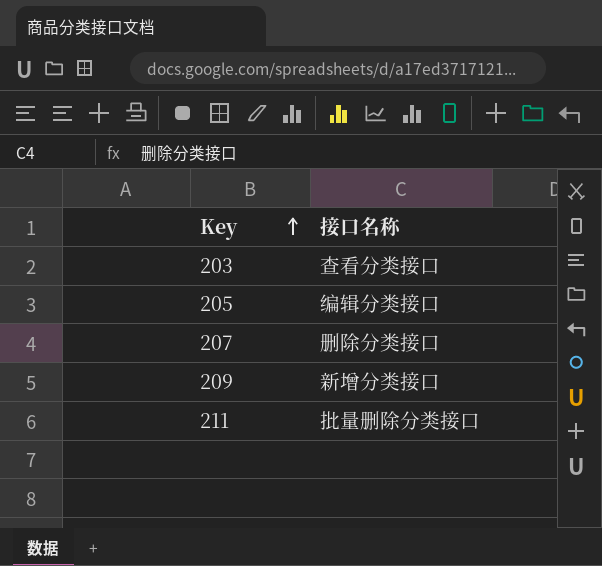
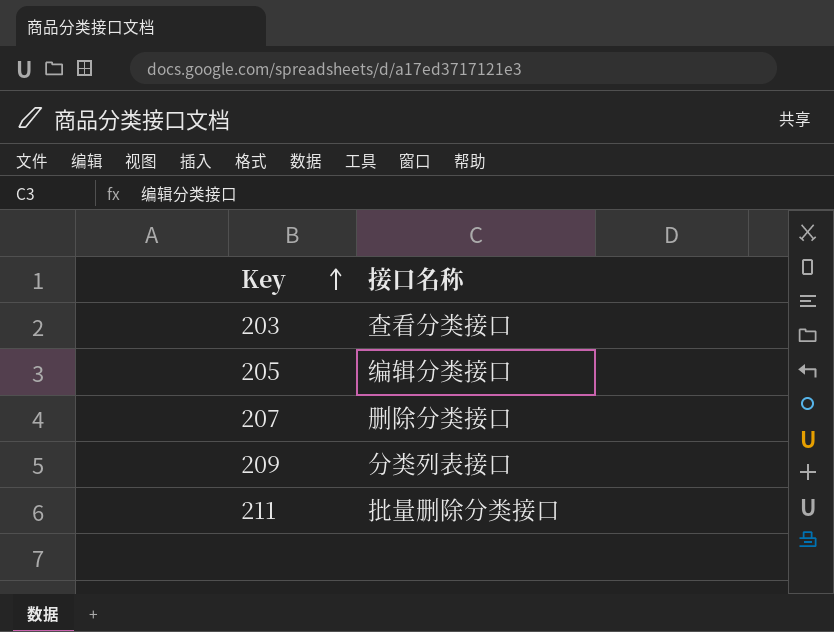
209 | 接口名称: 新增分类接口 -> 分类列表接口

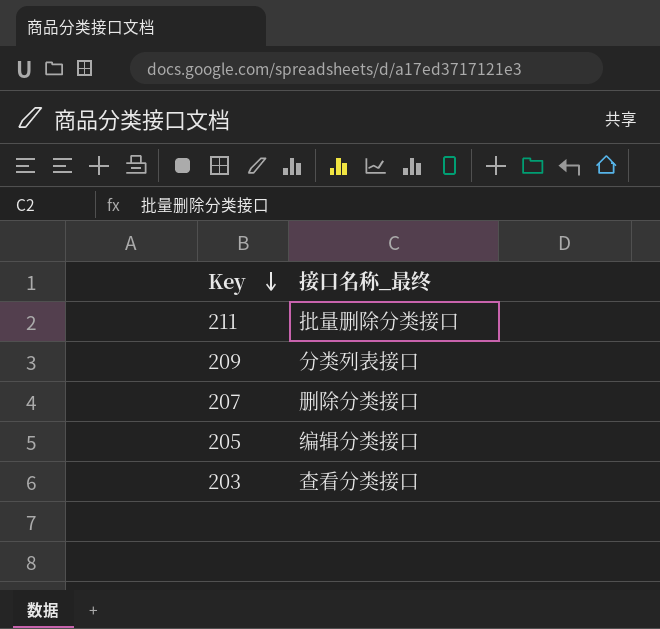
row order: Key ascending -> Key descending
column name: 接口名称 -> 接口名称_最终

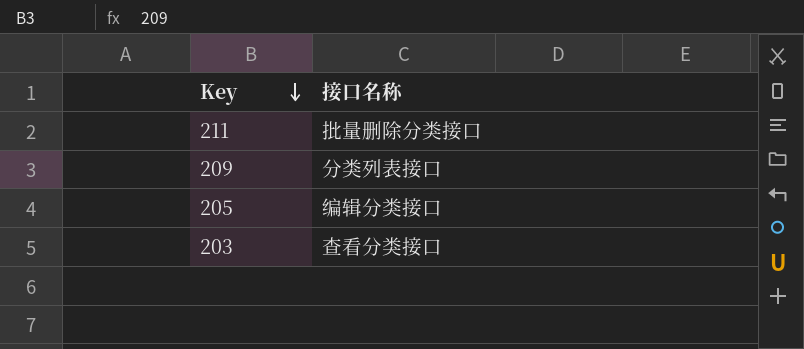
column name: 接口名称_最终 -> 接口名称
row 207: 删除分类接口 -> none

